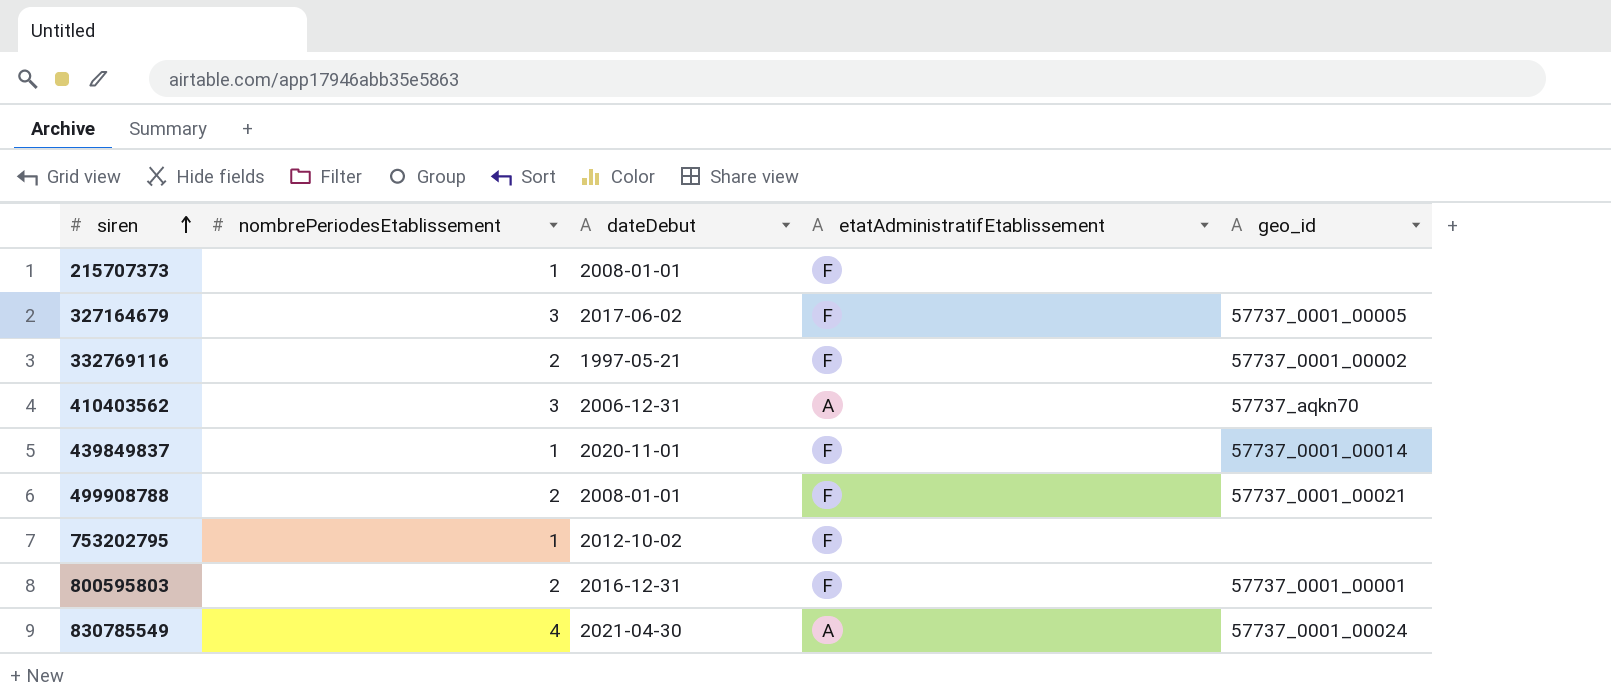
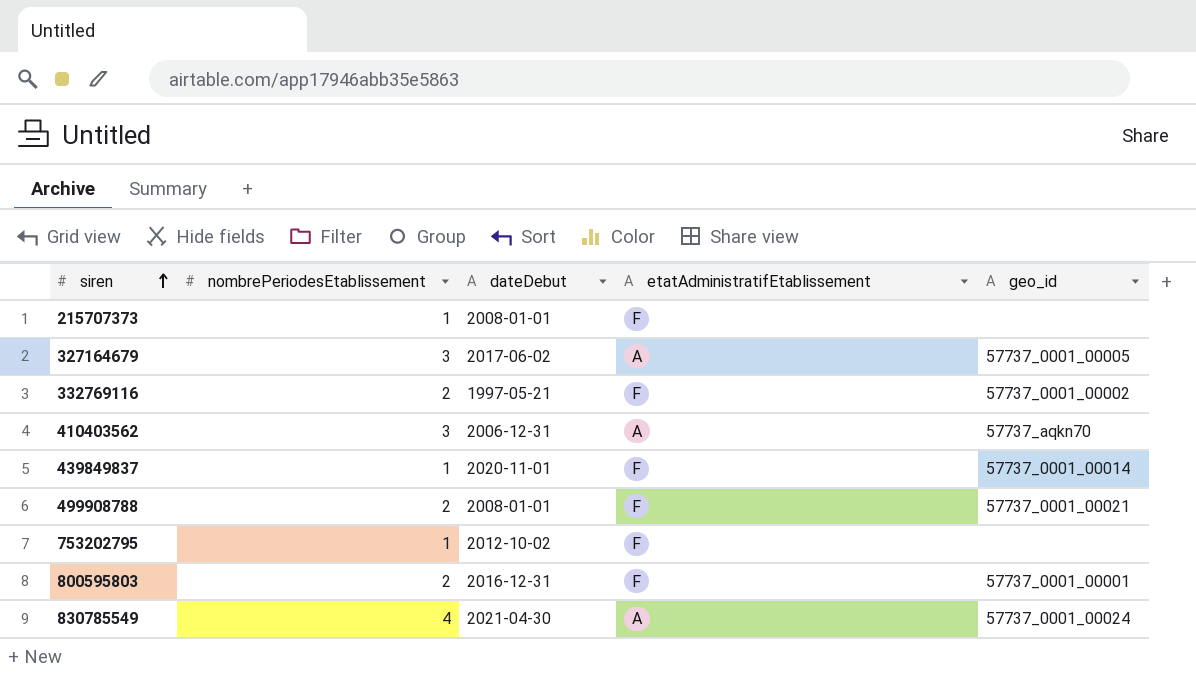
327164679 | etatAdministratifEtablissement: F -> A

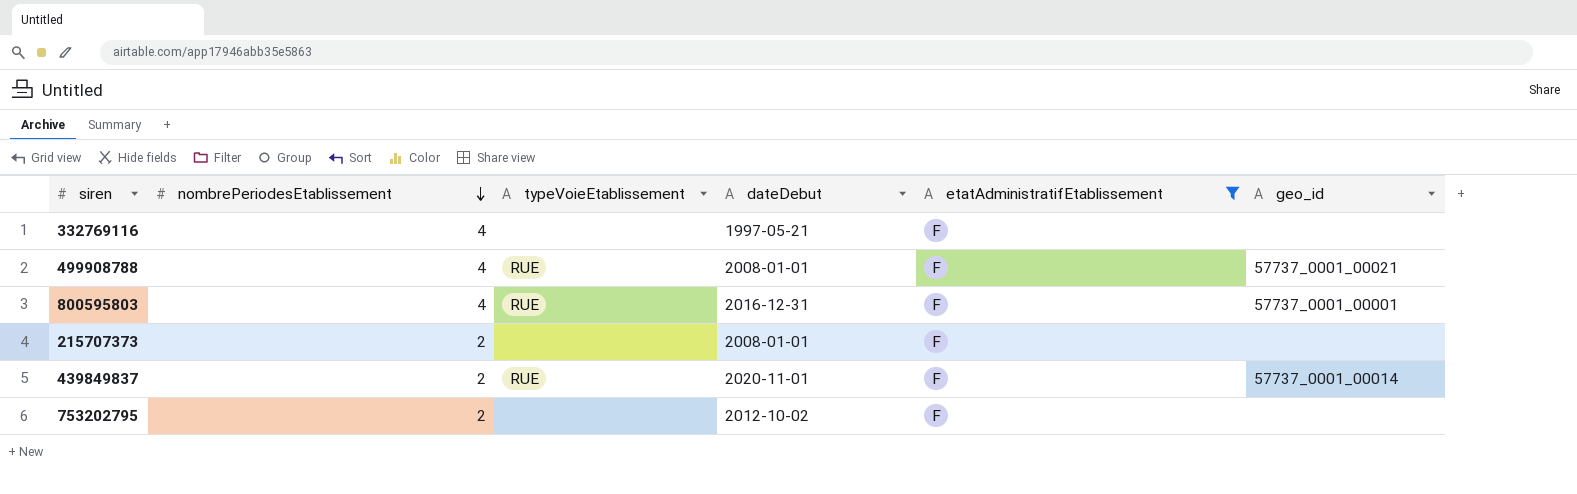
filter: none -> etatAdministratifEtablissement = F
row order: siren ascending -> nombrePeriodesEtablissement descending
column typeVoieEtablissement | position: none -> 3
332769116 | nombrePeriodesEtablissement: 2 -> 4
332769116 | geo_id: 57737_0001_00002 -> none
499908788 | nombrePeriodesEtablissement: 2 -> 4
800595803 | nombrePeriodesEtablissement: 2 -> 4
215707373 | nombrePeriodesEtablissement: 1 -> 2
439849837 | nombrePeriodesEtablissement: 1 -> 2
753202795 | nombrePeriodesEtablissement: 1 -> 2

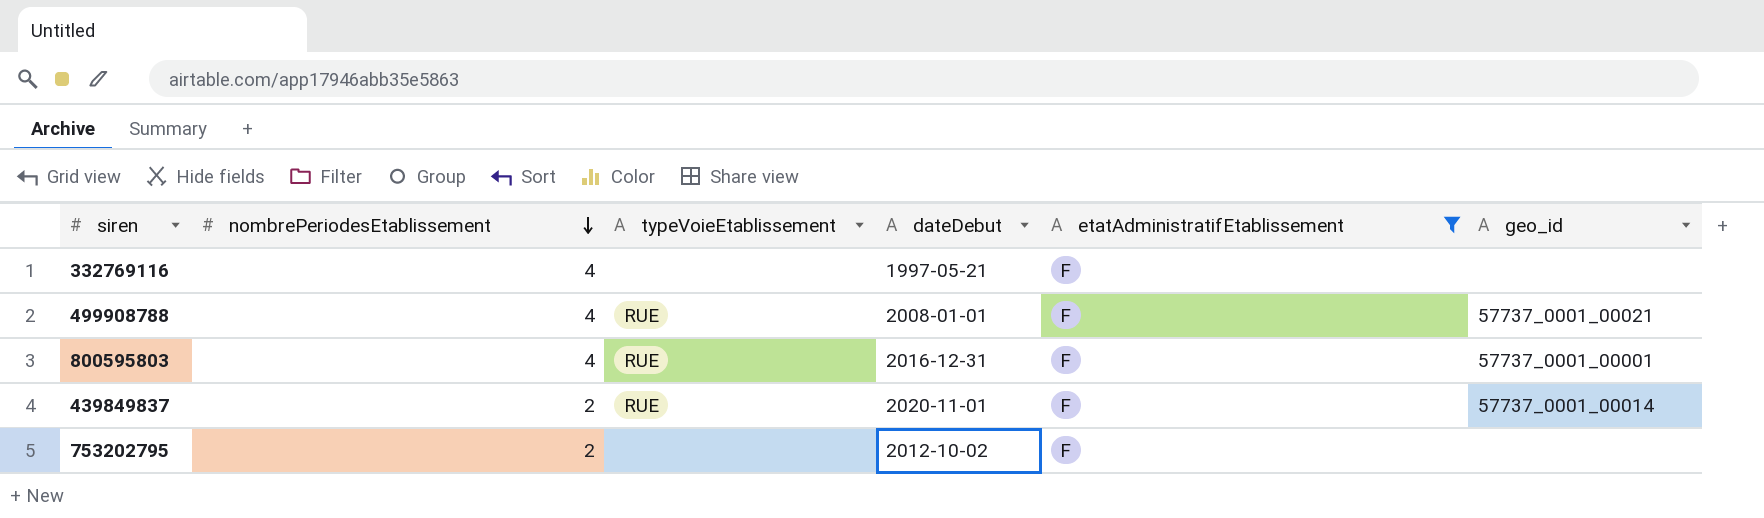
row 215707373: 2 | none | 2008-01-01 | F | none -> none

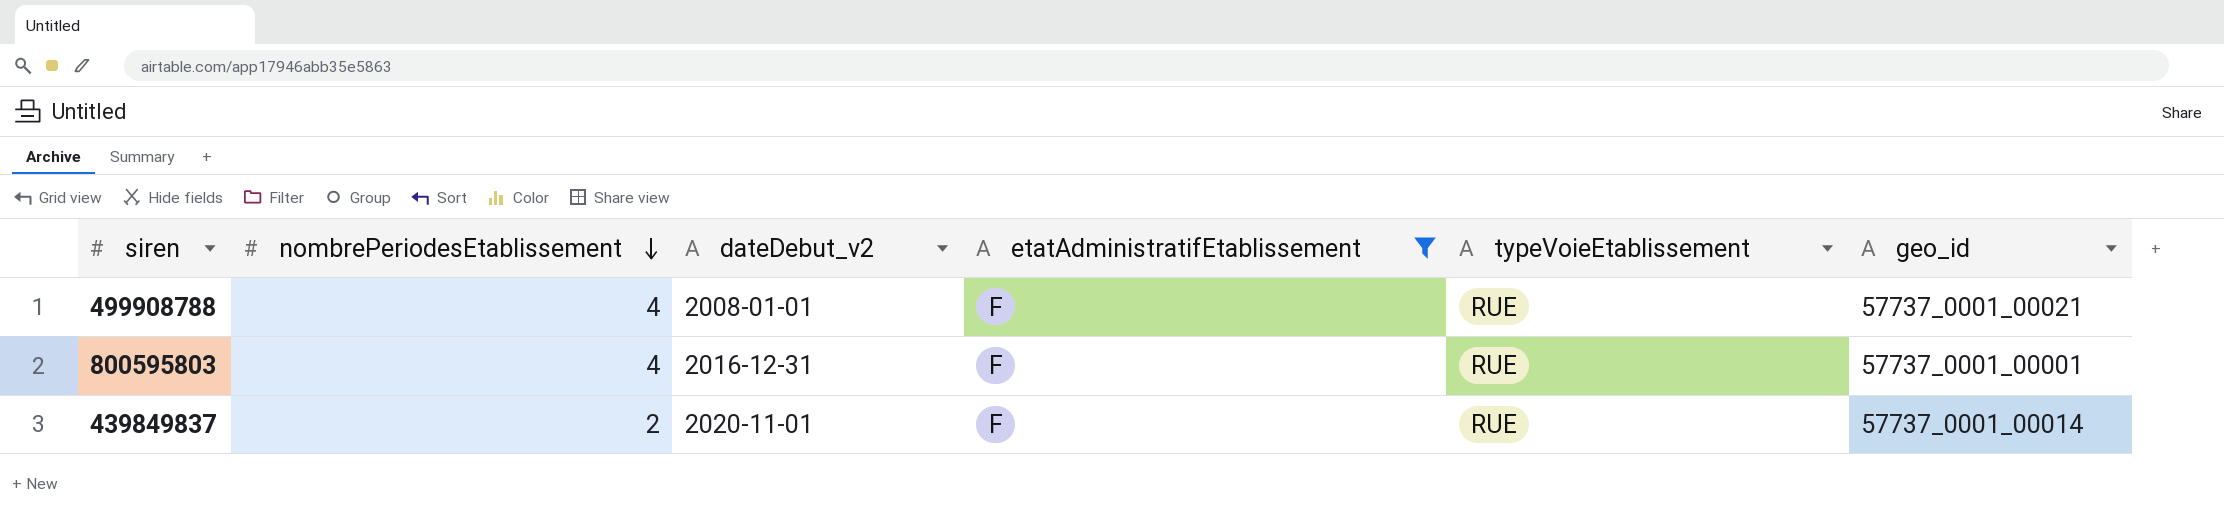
column name: dateDebut -> dateDebut_v2
column typeVoieEtablissement | position: 3 -> 5
row 332769116: 4 | none | 1997-05-21 | F | none -> none
row 753202795: 2 | none | 2012-10-02 | F | none -> none

